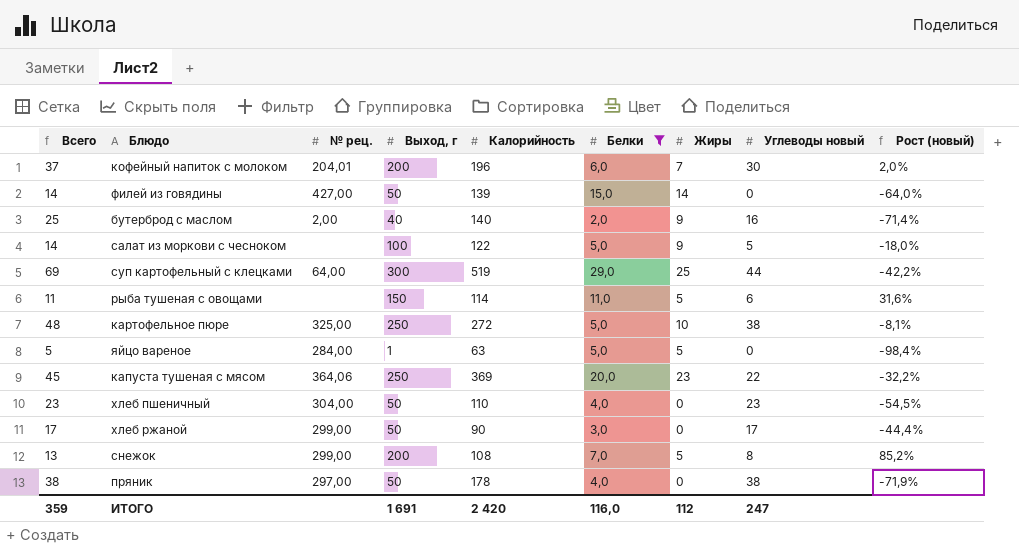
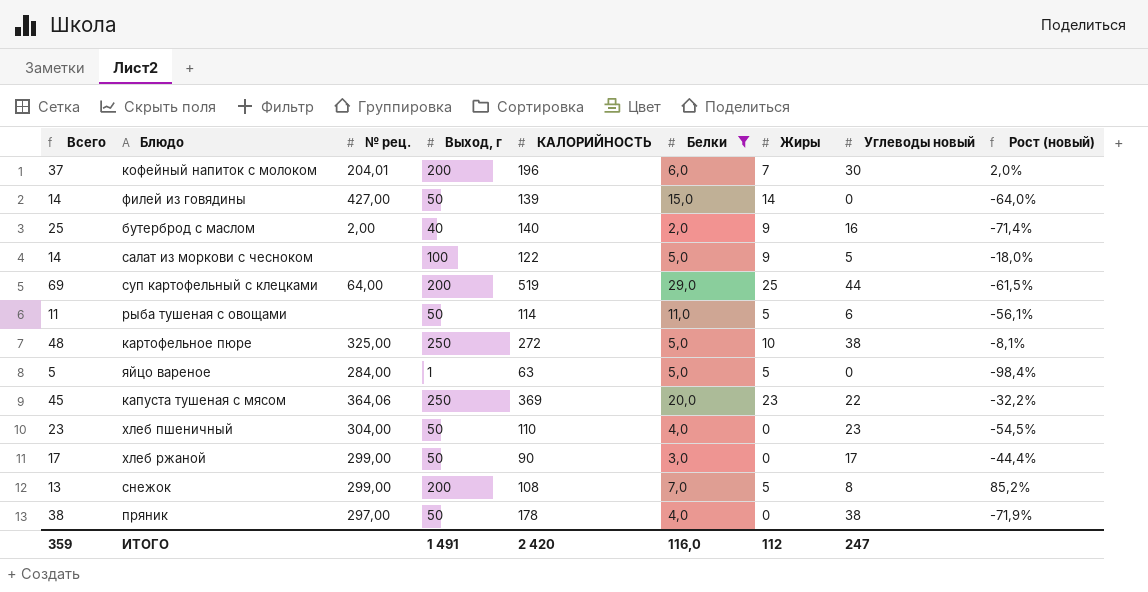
column name: Калорийность -> КАЛОРИЙНОСТЬ
суп картофельный с клецками | Выход, г: 300 -> 200
суп картофельный с клецками | Рост (новый): -42,2% -> -61,5%
рыба тушеная с овощами | Выход, г: 150 -> 50
рыба тушеная с овощами | Рост (новый): 31,6% -> -56,1%
ИТОГО | Выход, г: 1 691 -> 1 491

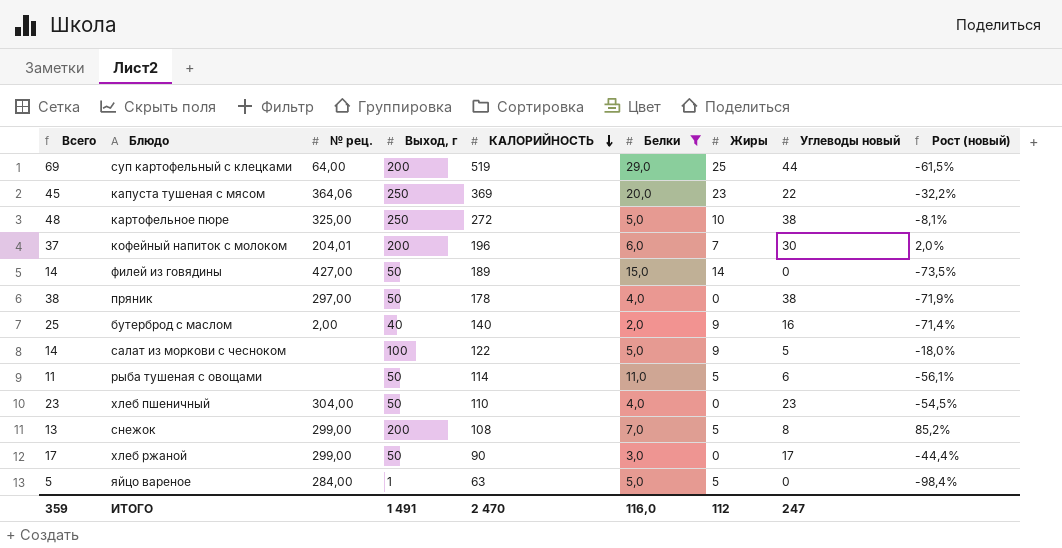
row order: none -> КАЛОРИЙНОСТЬ descending
филей из говядины | КАЛОРИЙНОСТЬ: 139 -> 189
филей из говядины | Рост (новый): -64,0% -> -73,5%
ИТОГО | КАЛОРИЙНОСТЬ: 2 420 -> 2 470

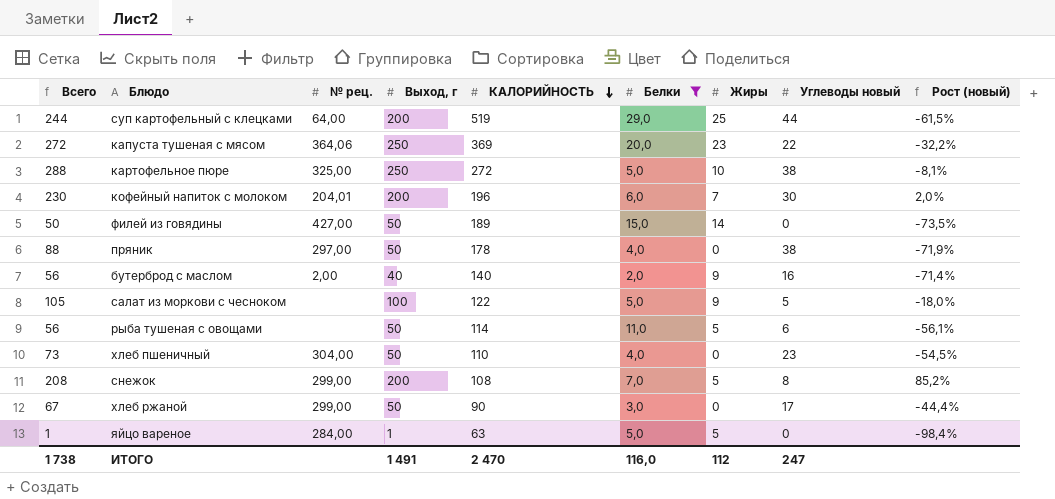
column Всего | formula: [Жиры] + [Углеводы новый] -> [Выход, г] + [Углеводы новый]
ИТОГО | Всего: 359 -> 1 738

